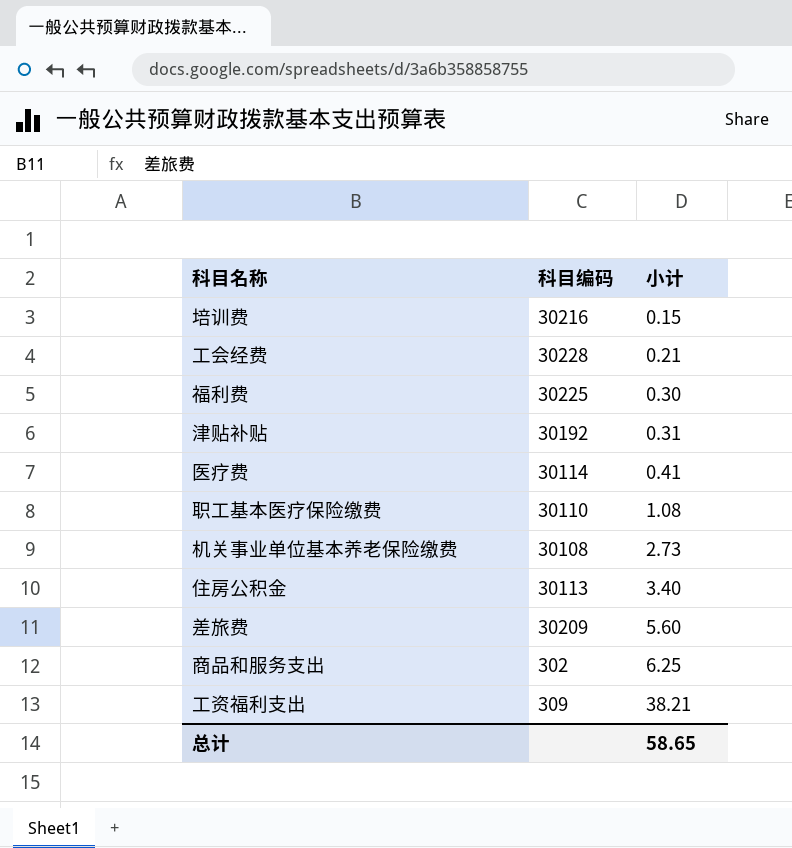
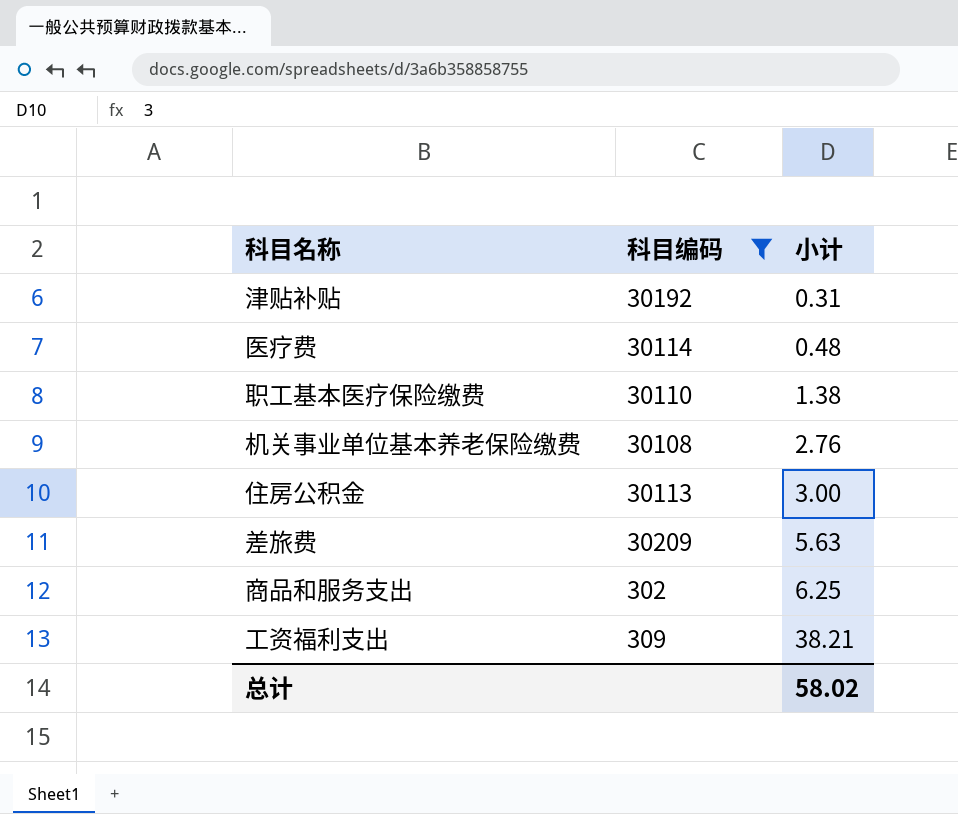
filter: none -> 科目编码 <= 30209
医疗费 | 小计: 0.41 -> 0.48
职工基本医疗保险缴费 | 小计: 1.08 -> 1.38
机关事业单位基本养老保险缴费 | 小计: 2.73 -> 2.76
住房公积金 | 小计: 3.40 -> 3.00
差旅费 | 小计: 5.60 -> 5.63
总计 | 小计: 58.65 -> 58.02

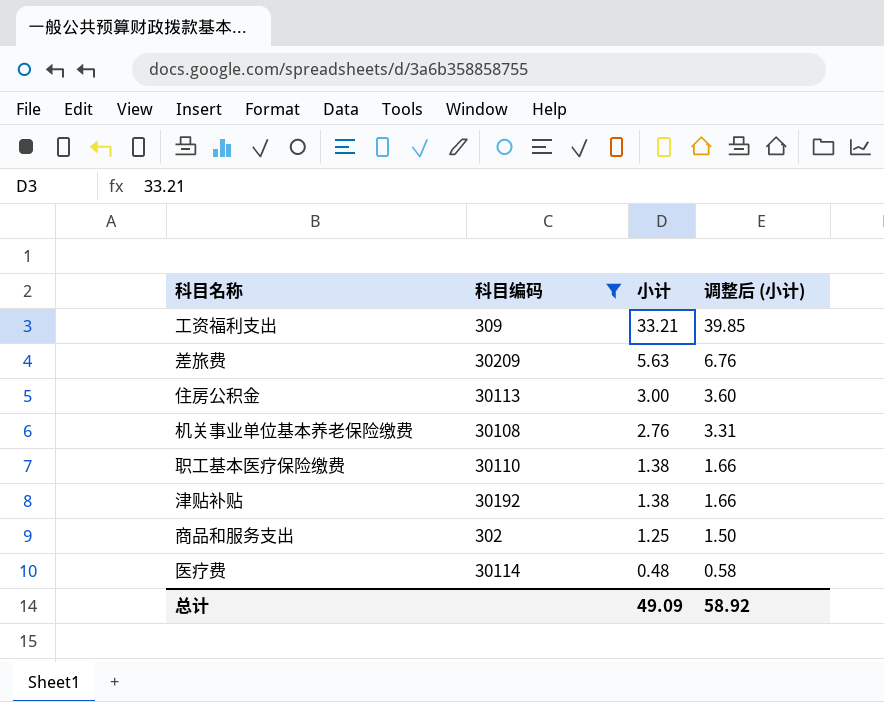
row order: 小计 ascending -> 小计 descending
column 调整后 (小计) | formula: none -> [小计] * 1.2
工资福利支出 | 小计: 38.21 -> 33.21
津贴补贴 | 小计: 0.31 -> 1.38
商品和服务支出 | 小计: 6.25 -> 1.25
总计 | 小计: 58.02 -> 49.09

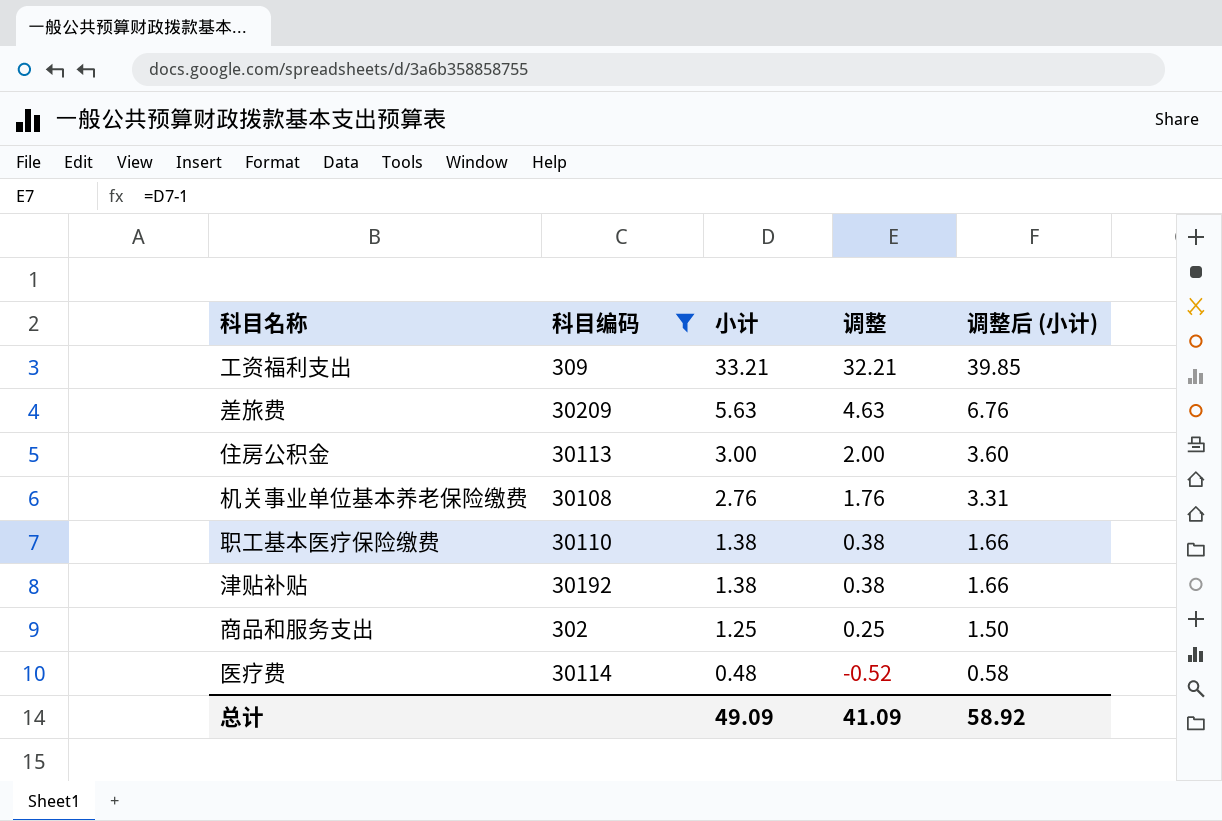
column 调整 | formula: none -> [小计] - 1

